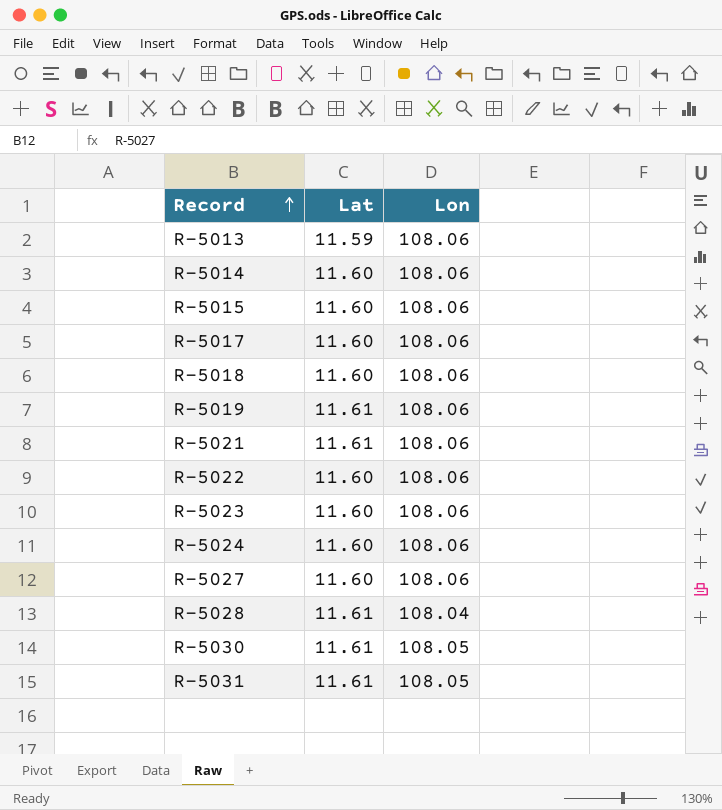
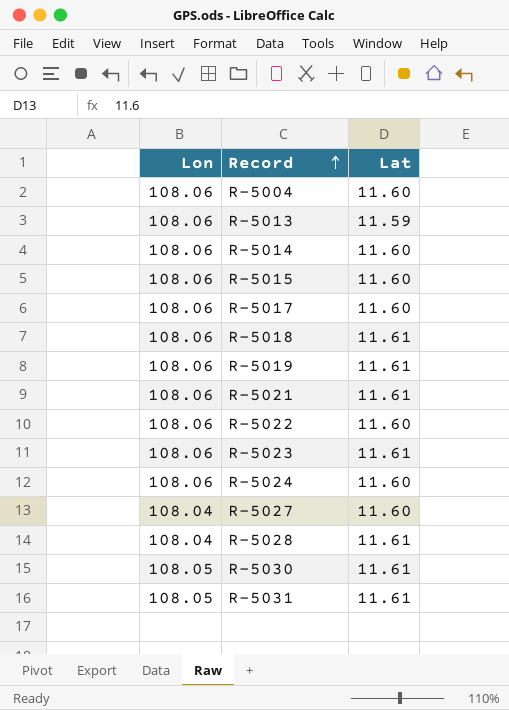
column Lon | position: 3 -> 1
row R-5004: none -> 108.06 | 11.60
R-5018 | Lat: 11.60 -> 11.61
R-5023 | Lat: 11.60 -> 11.61
R-5027 | Lon: 108.06 -> 108.04

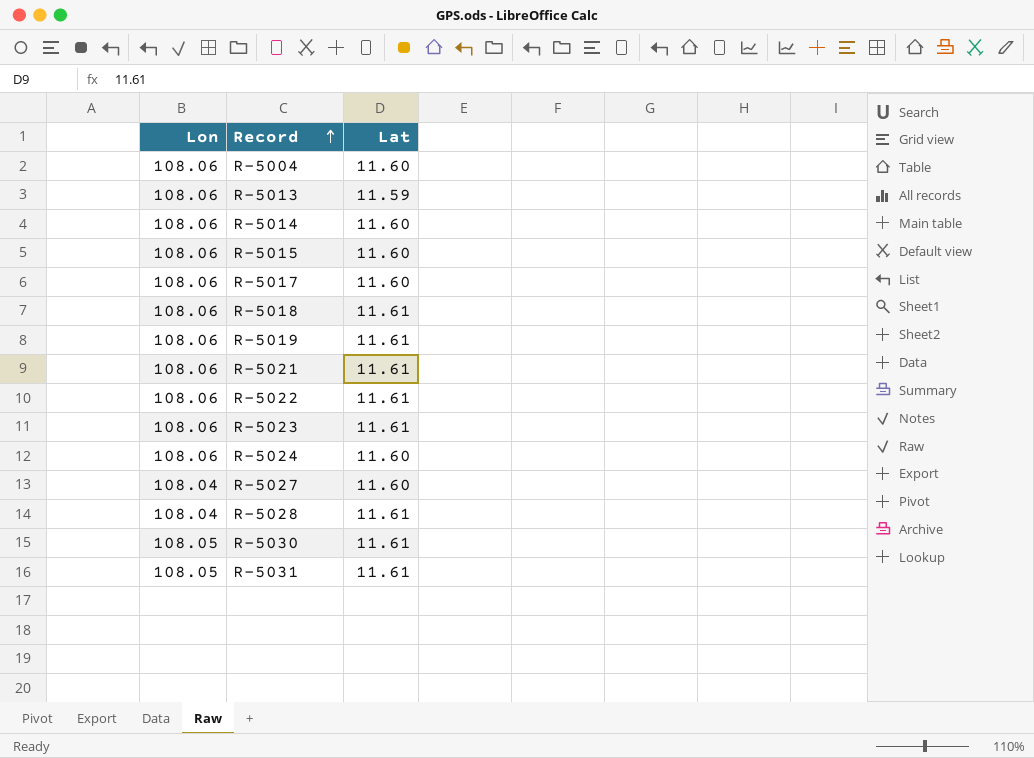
R-5022 | Lat: 11.60 -> 11.61

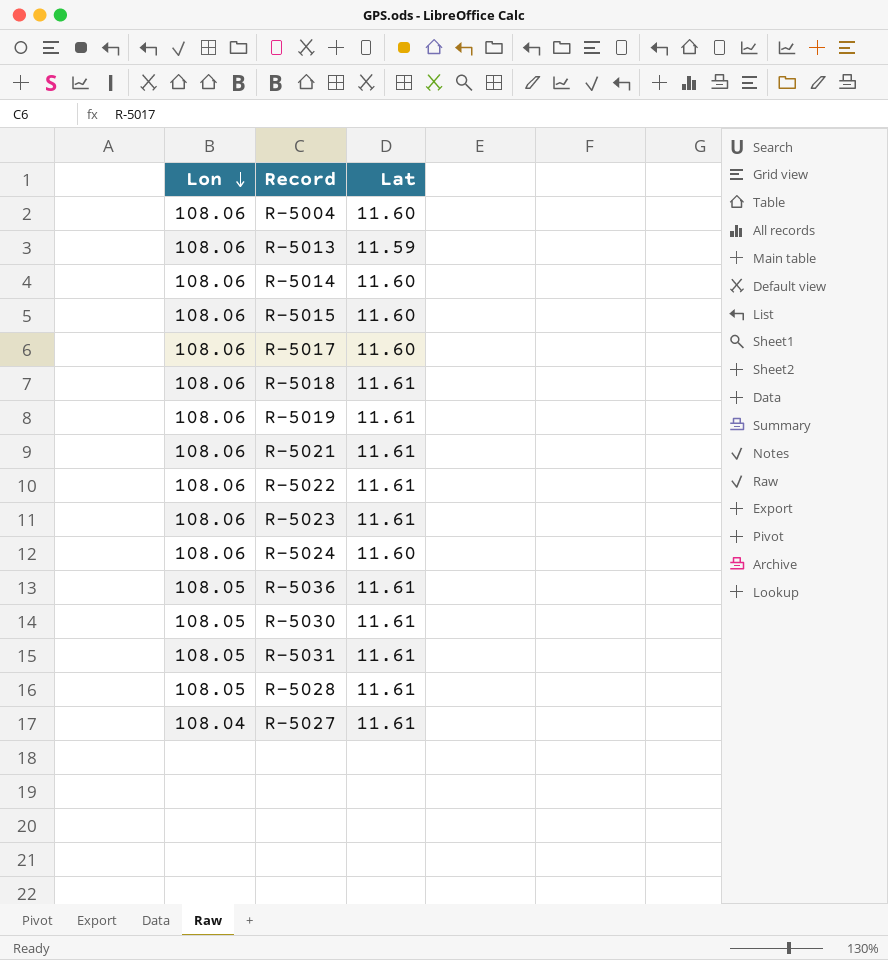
row order: Record ascending -> Lon descending
row R-5036: none -> 108.05 | 11.61
R-5028 | Lon: 108.04 -> 108.05
R-5027 | Lat: 11.60 -> 11.61

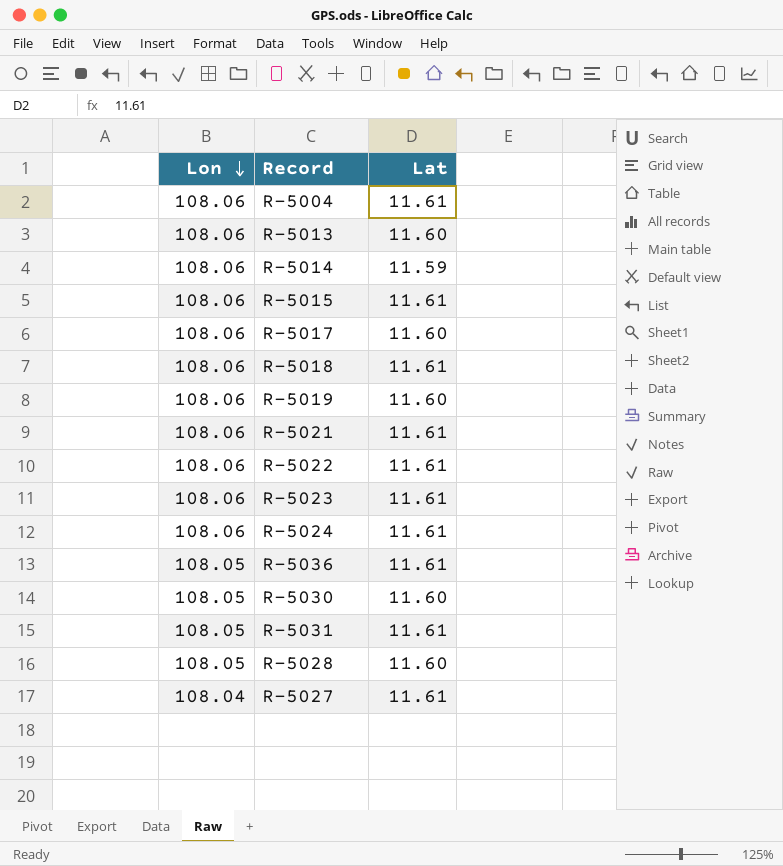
R-5004 | Lat: 11.60 -> 11.61
R-5013 | Lat: 11.59 -> 11.60
R-5014 | Lat: 11.60 -> 11.59
R-5015 | Lat: 11.60 -> 11.61
R-5019 | Lat: 11.61 -> 11.60
R-5024 | Lat: 11.60 -> 11.61
R-5030 | Lat: 11.61 -> 11.60
R-5028 | Lat: 11.61 -> 11.60

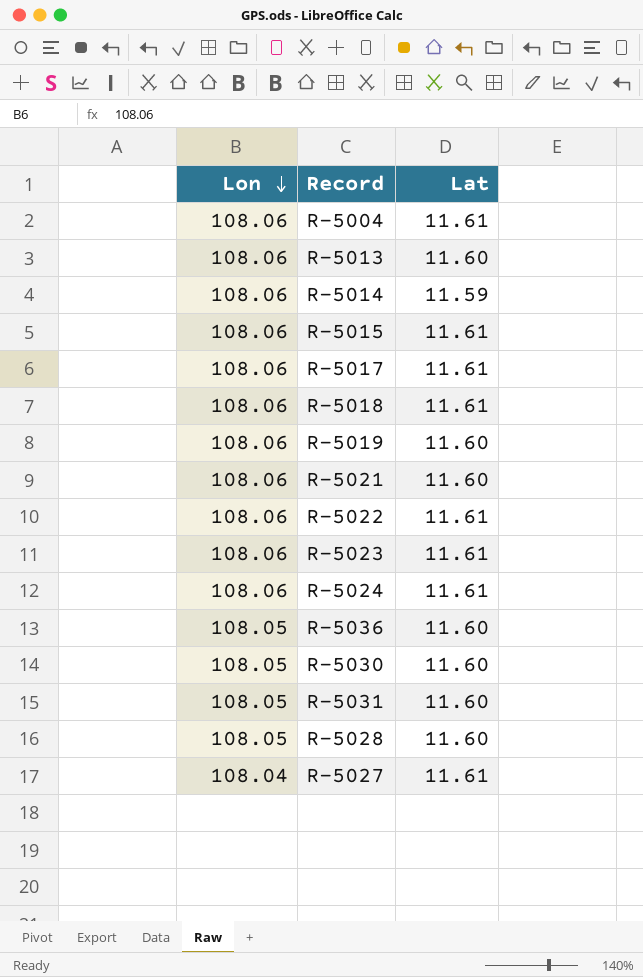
R-5017 | Lat: 11.60 -> 11.61
R-5021 | Lat: 11.61 -> 11.60
R-5036 | Lat: 11.61 -> 11.60
R-5031 | Lat: 11.61 -> 11.60

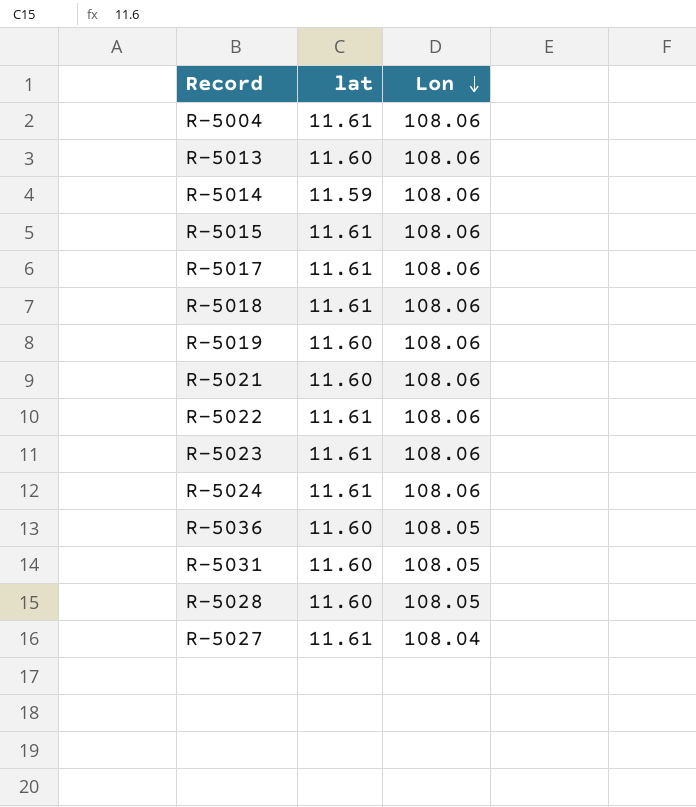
column name: Lat -> lat
column Lon | position: 1 -> 3
row R-5030: 108.05 | 11.60 -> none

